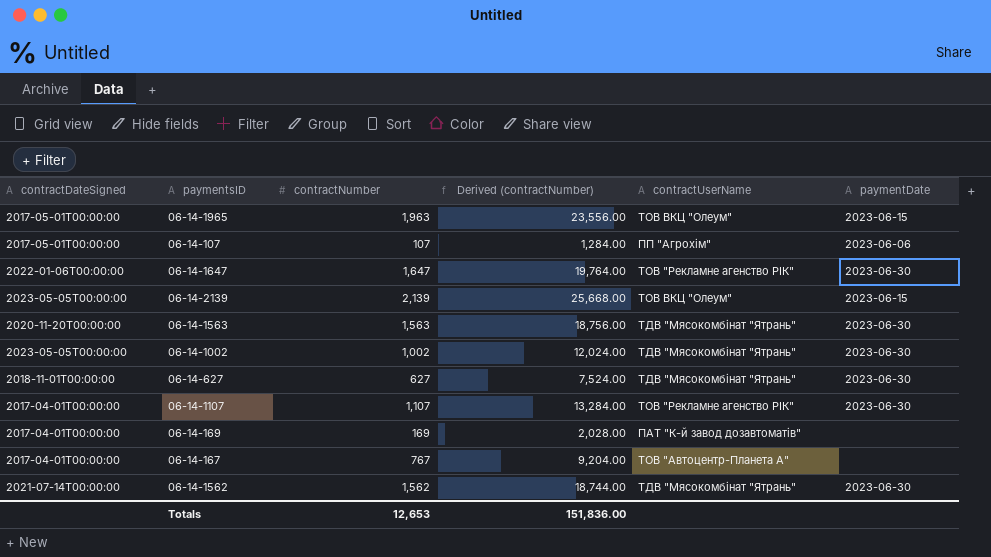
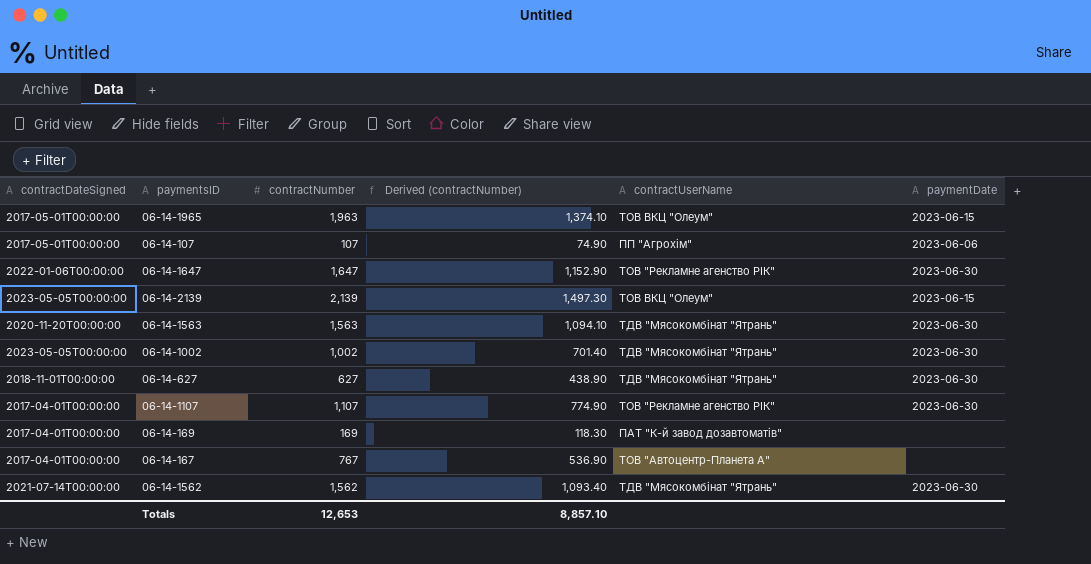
column Derived (contractNumber) | formula: [contractNumber] * 12 -> [contractNumber] * 0.7
Totals | Derived (contractNumber): 151,836.00 -> 8,857.10

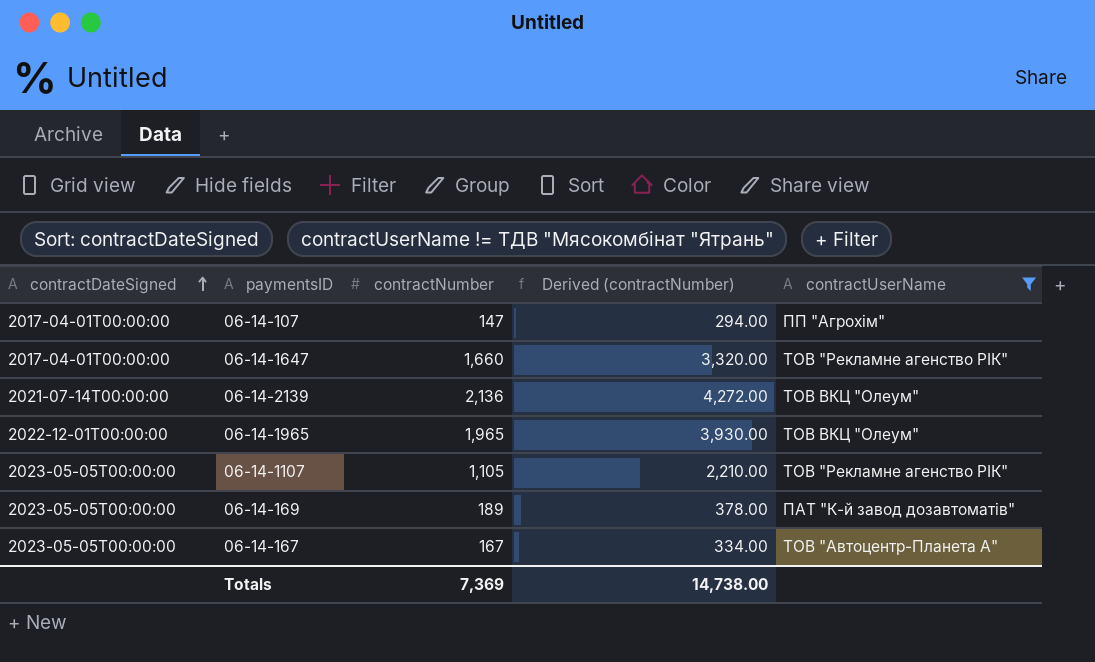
filter: none -> contractUserName != ТДВ "Мясокомбінат "Ятрань"
row order: none -> contractDateSigned ascending
column paymentDate | position: 6 -> none
column Derived (contractNumber) | formula: [contractNumber] * 0.7 -> [contractNumber] * 2
06-14-107 | contractDateSigned: 2017-05-01T00:00:00 -> 2017-04-01T00:00:00
06-14-107 | contractNumber: 107 -> 147
06-14-1647 | contractDateSigned: 2022-01-06T00:00:00 -> 2017-04-01T00:00:00
06-14-1647 | contractNumber: 1,647 -> 1,660
06-14-2139 | contractDateSigned: 2023-05-05T00:00:00 -> 2021-07-14T00:00:00
06-14-2139 | contractNumber: 2,139 -> 2,136
06-14-1965 | contractDateSigned: 2017-05-01T00:00:00 -> 2022-12-01T00:00:00
06-14-1965 | contractNumber: 1,963 -> 1,965
06-14-1107 | contractDateSigned: 2017-04-01T00:00:00 -> 2023-05-05T00:00:00
06-14-1107 | contractNumber: 1,107 -> 1,105
06-14-169 | contractDateSigned: 2017-04-01T00:00:00 -> 2023-05-05T00:00:00
06-14-169 | contractNumber: 169 -> 189
06-14-167 | contractDateSigned: 2017-04-01T00:00:00 -> 2023-05-05T00:00:00
06-14-167 | contractNumber: 767 -> 167
Totals | contractNumber: 12,653 -> 7,369
Totals | Derived (contractNumber): 8,857.10 -> 14,738.00

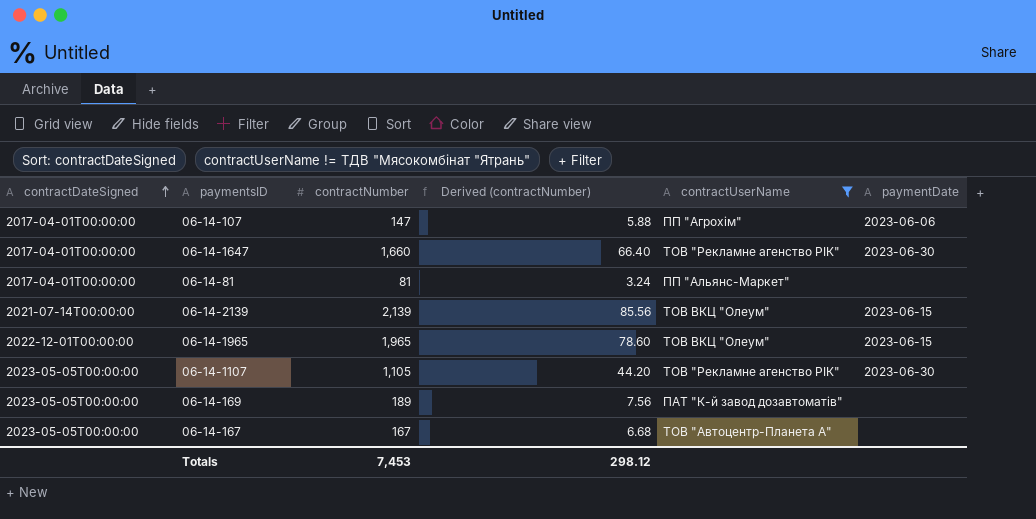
column Derived (contractNumber) | formula: [contractNumber] * 2 -> [contractNumber] * 0.04
column paymentDate | position: none -> 6
row 06-14-81: none -> 2017-04-01T00:00:00 | 81 | 3.24 | ПП "Альянс-Маркет" | none
06-14-2139 | contractNumber: 2,136 -> 2,139
Totals | contractNumber: 7,369 -> 7,453
Totals | Derived (contractNumber): 14,738.00 -> 298.12

